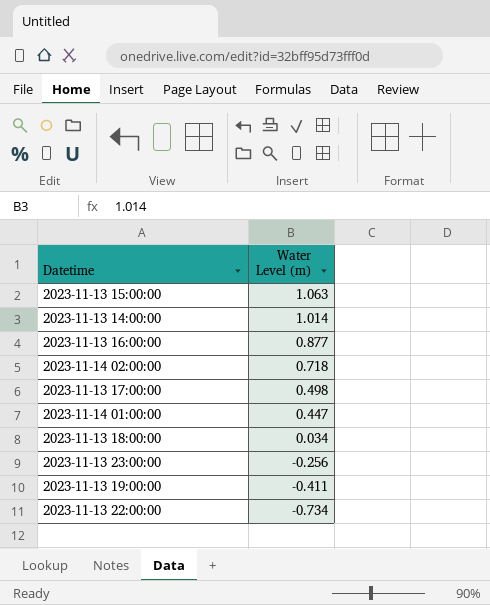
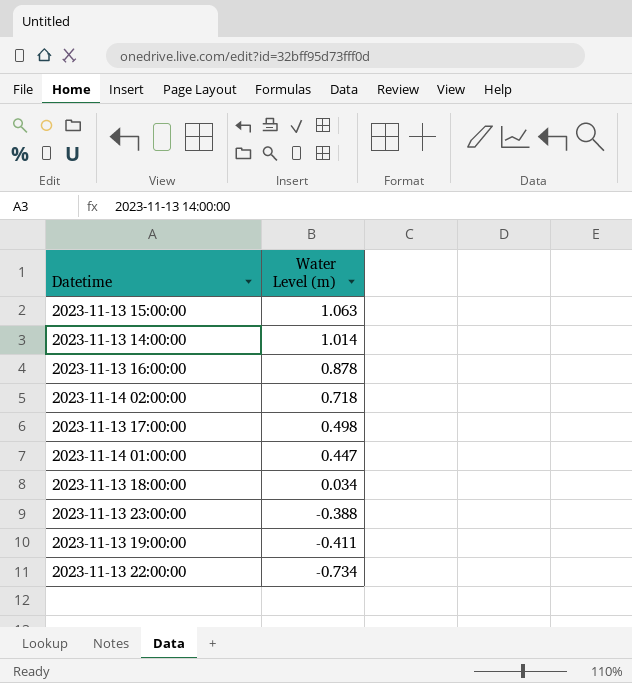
2023-11-13 16:00:00 | Water Level (m): 0.877 -> 0.878
2023-11-13 23:00:00 | Water Level (m): -0.256 -> -0.388

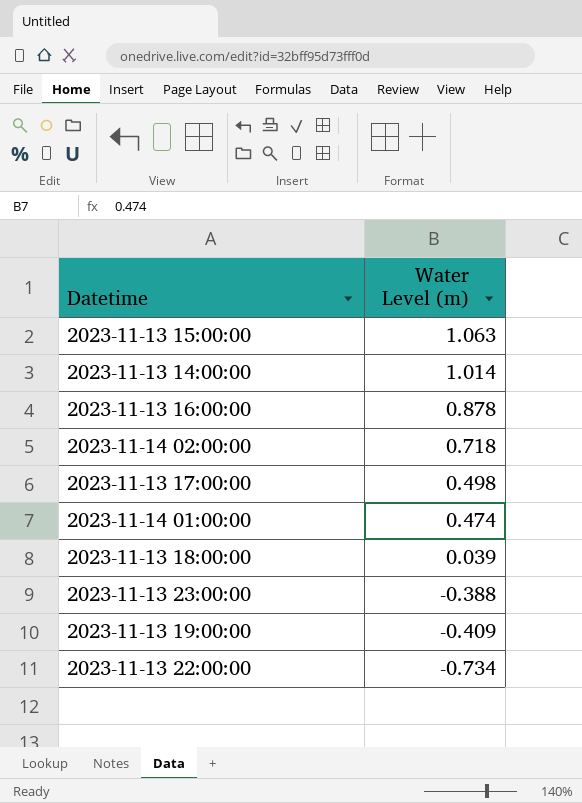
2023-11-14 01:00:00 | Water Level (m): 0.447 -> 0.474
2023-11-13 18:00:00 | Water Level (m): 0.034 -> 0.039
2023-11-13 19:00:00 | Water Level (m): -0.411 -> -0.409

